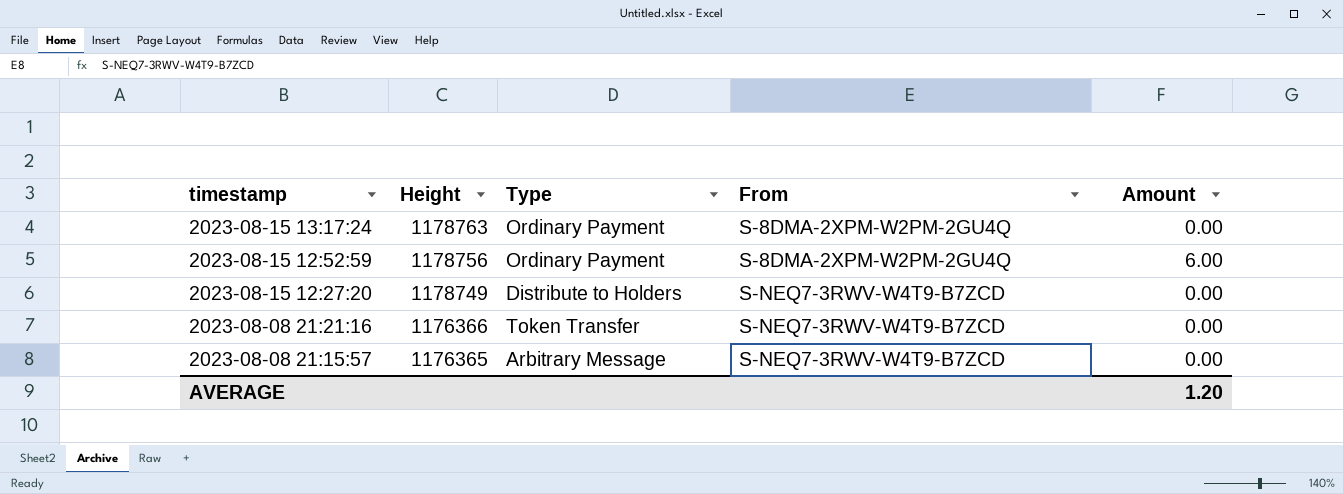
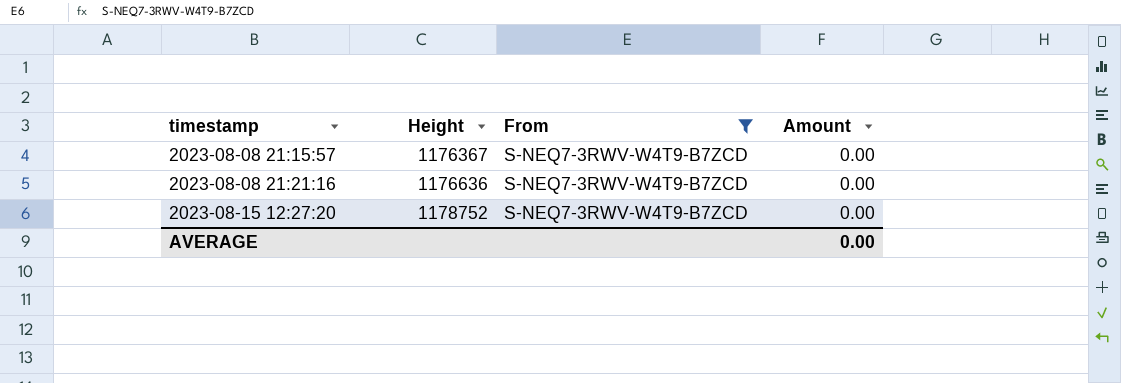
filter: none -> From = S-NEQ7-3RWV-W4T9-B7ZCD
row order: timestamp descending -> timestamp ascending
column Type | position: 3 -> none
2023-08-08 21:15:57 | Height: 1176365 -> 1176367
2023-08-08 21:21:16 | Height: 1176366 -> 1176636
2023-08-15 12:27:20 | Height: 1178749 -> 1178752
AVERAGE | Amount: 1.20 -> 0.00

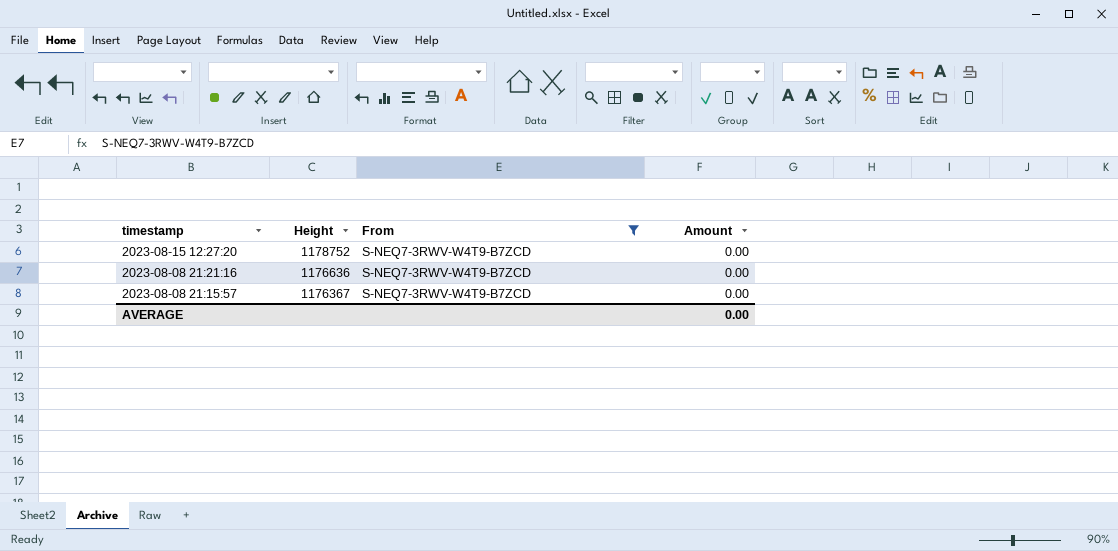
row order: timestamp ascending -> timestamp descending

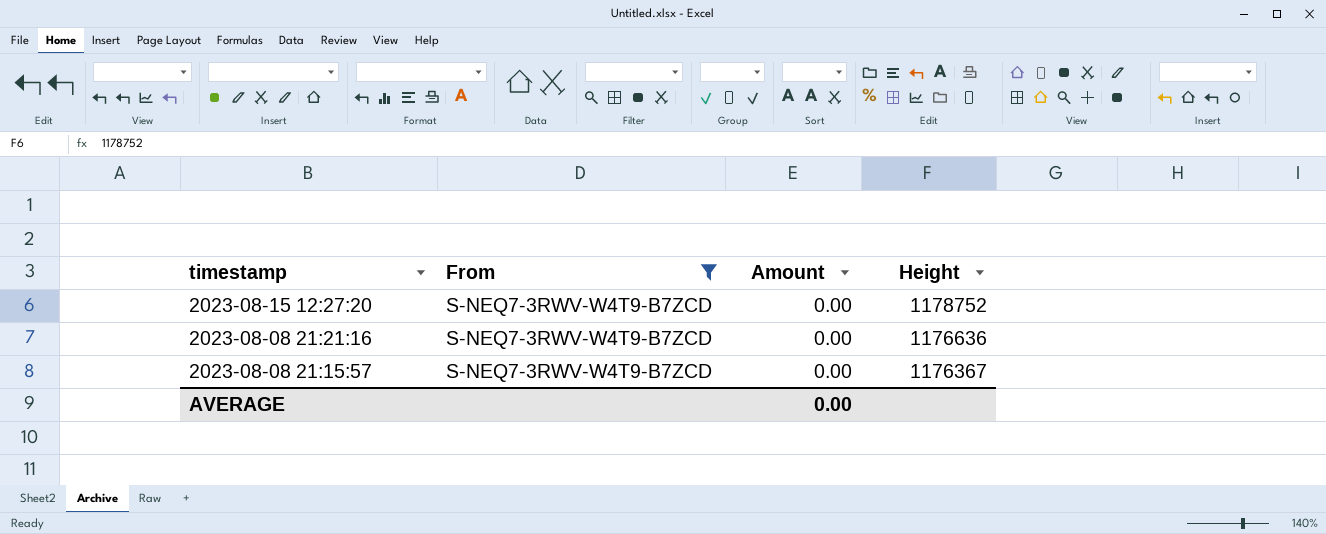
column Height | position: 2 -> 4

